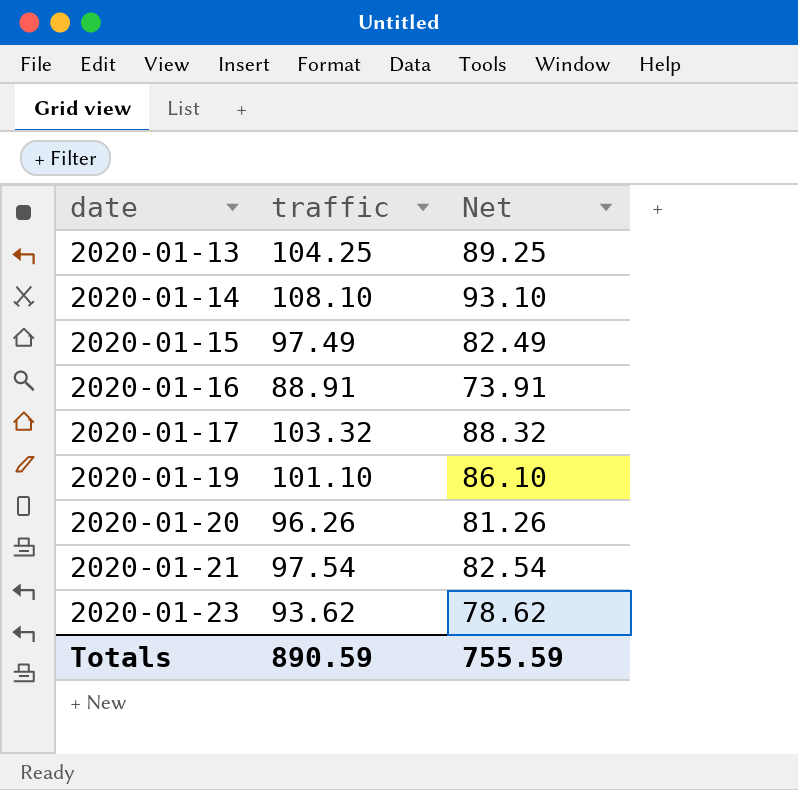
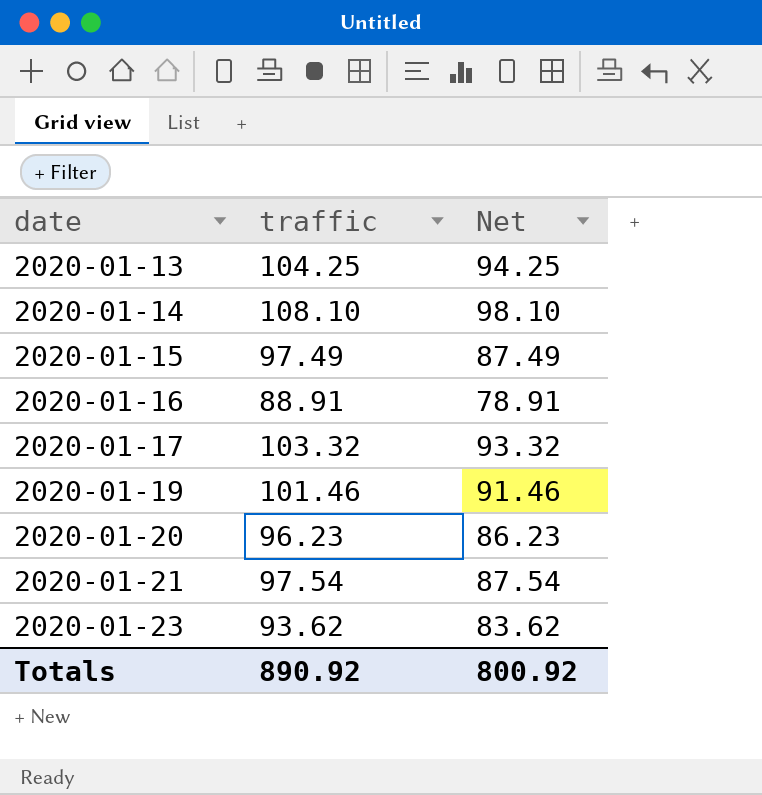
column Net | formula: [traffic] - 15 -> [traffic] - 10
2020-01-19 | traffic: 101.10 -> 101.46
2020-01-20 | traffic: 96.26 -> 96.23
Totals | traffic: 890.59 -> 890.92
Totals | Net: 755.59 -> 800.92

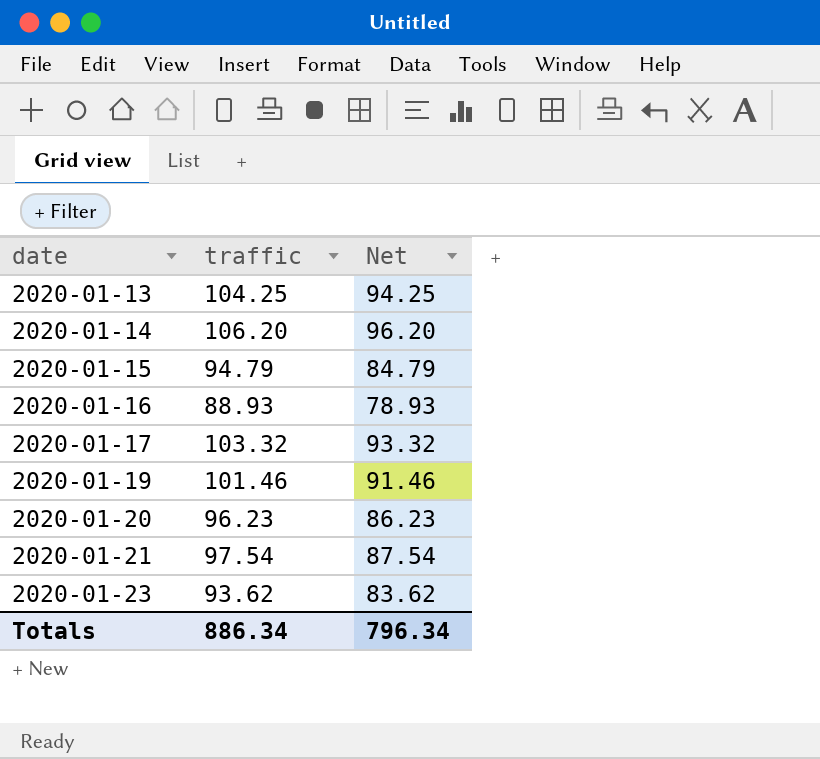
2020-01-14 | traffic: 108.10 -> 106.20
2020-01-14 | Net: 98.10 -> 96.20
2020-01-15 | traffic: 97.49 -> 94.79
2020-01-15 | Net: 87.49 -> 84.79
2020-01-16 | traffic: 88.91 -> 88.93
2020-01-16 | Net: 78.91 -> 78.93
Totals | traffic: 890.92 -> 886.34
Totals | Net: 800.92 -> 796.34

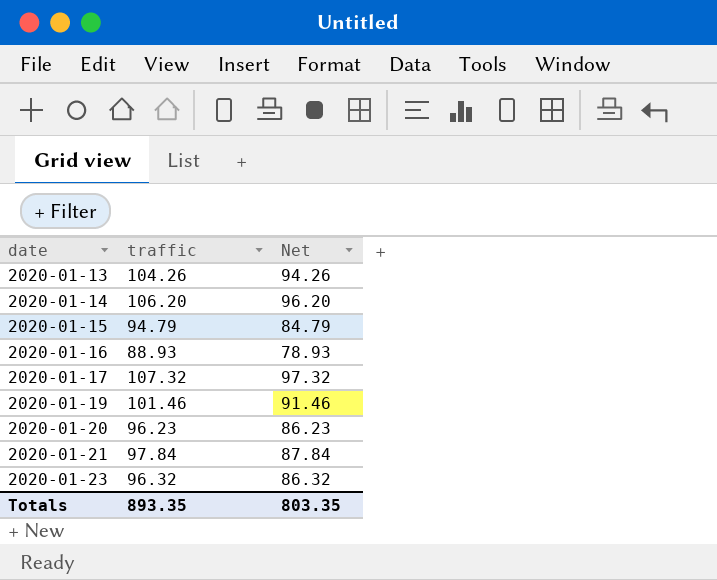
2020-01-13 | traffic: 104.25 -> 104.26
2020-01-13 | Net: 94.25 -> 94.26
2020-01-17 | traffic: 103.32 -> 107.32
2020-01-17 | Net: 93.32 -> 97.32
2020-01-21 | traffic: 97.54 -> 97.84
2020-01-21 | Net: 87.54 -> 87.84
2020-01-23 | traffic: 93.62 -> 96.32
2020-01-23 | Net: 83.62 -> 86.32
Totals | traffic: 886.34 -> 893.35
Totals | Net: 796.34 -> 803.35

